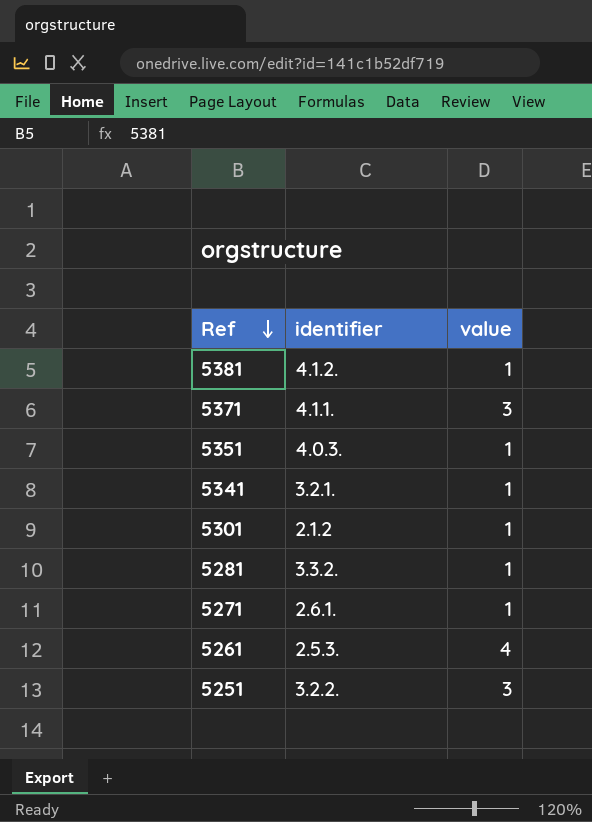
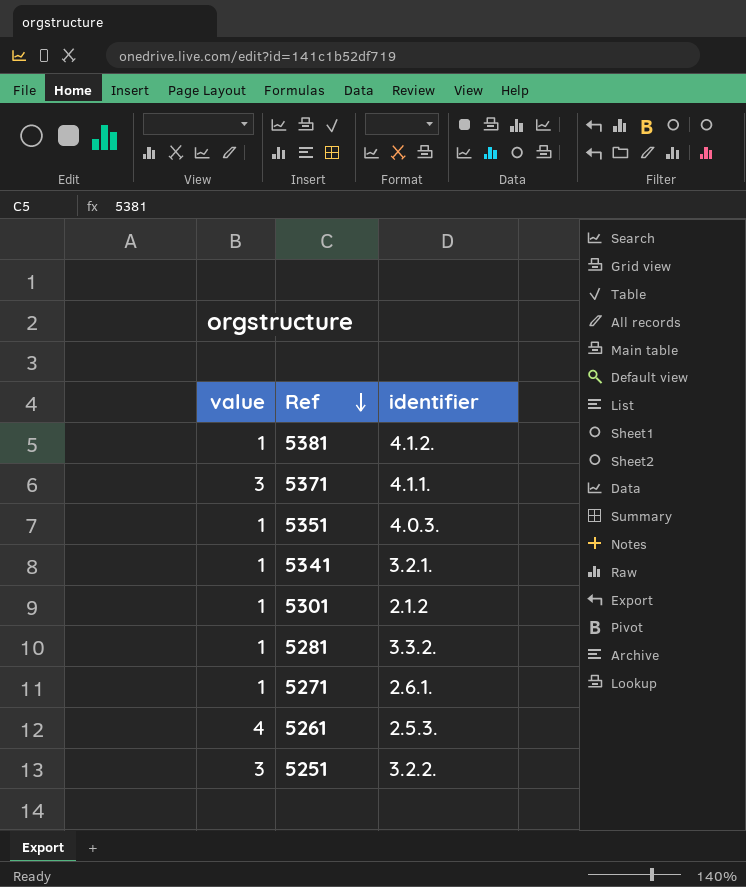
column value | position: 3 -> 1

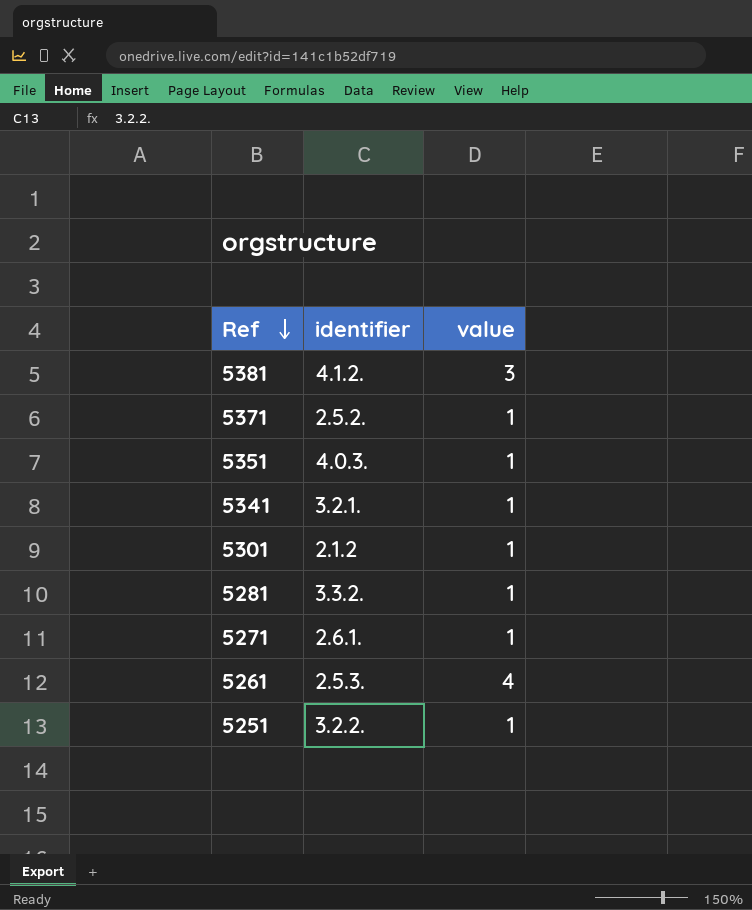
column value | position: 1 -> 3
5381 | value: 1 -> 3
5371 | identifier: 4.1.1. -> 2.5.2.
5371 | value: 3 -> 1
5251 | value: 3 -> 1

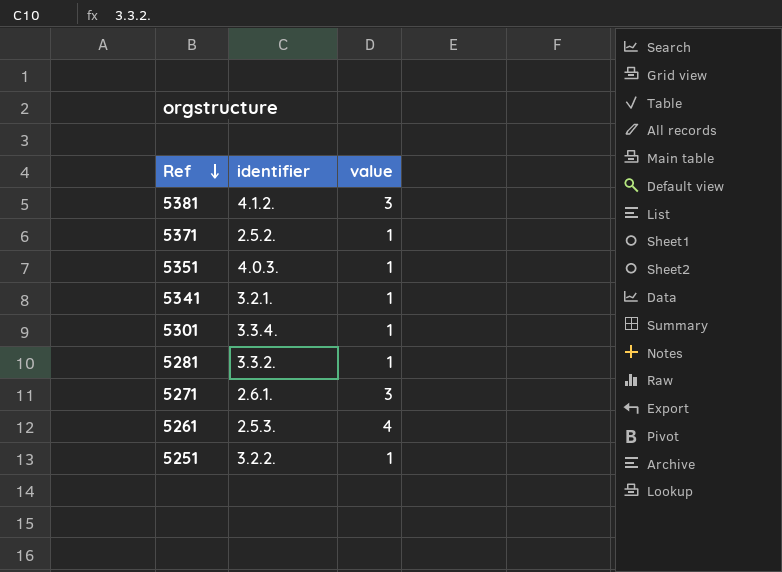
5301 | identifier: 2.1.2 -> 3.3.4.
5271 | value: 1 -> 3

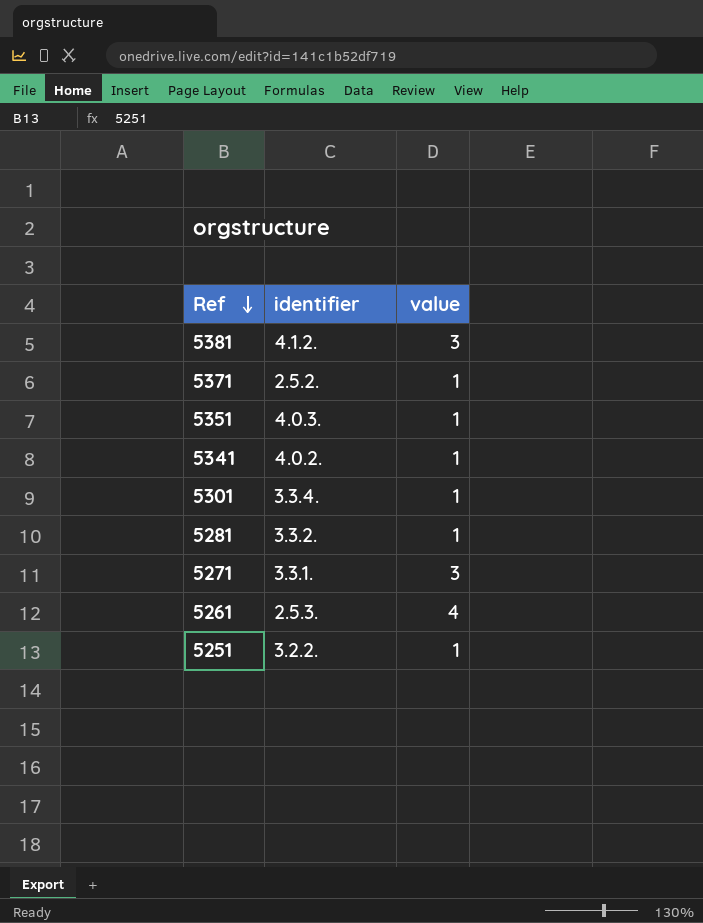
5341 | identifier: 3.2.1. -> 4.0.2.
5271 | identifier: 2.6.1. -> 3.3.1.

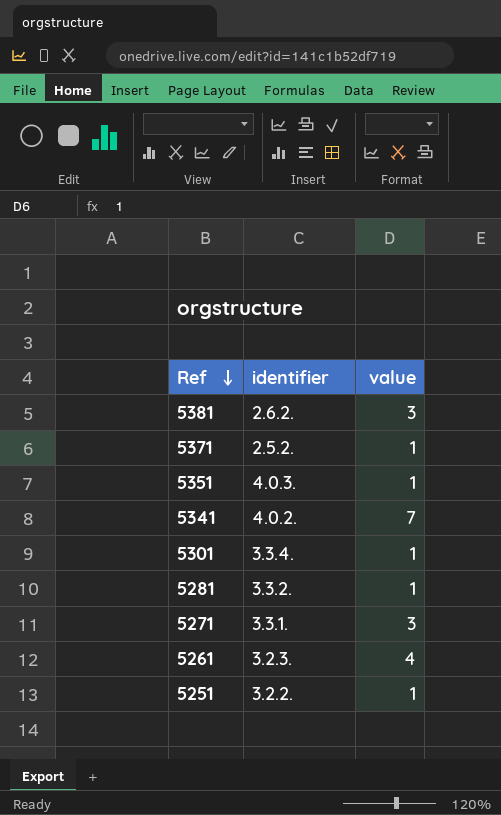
5381 | identifier: 4.1.2. -> 2.6.2.
5341 | value: 1 -> 7
5261 | identifier: 2.5.3. -> 3.2.3.

